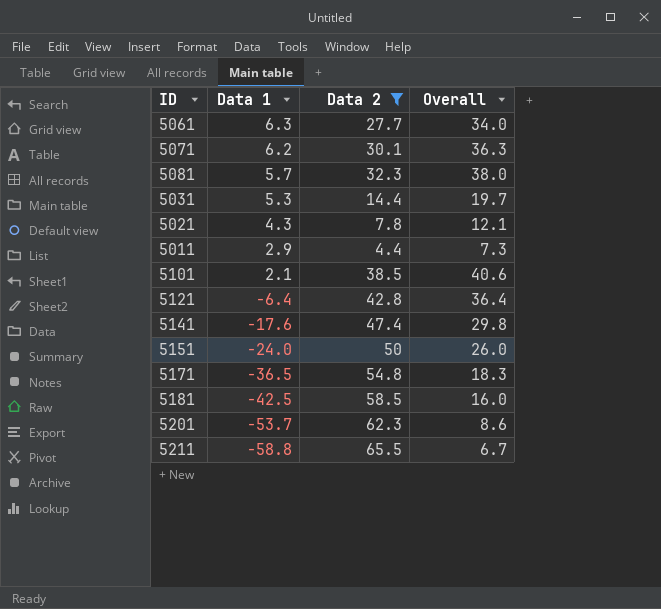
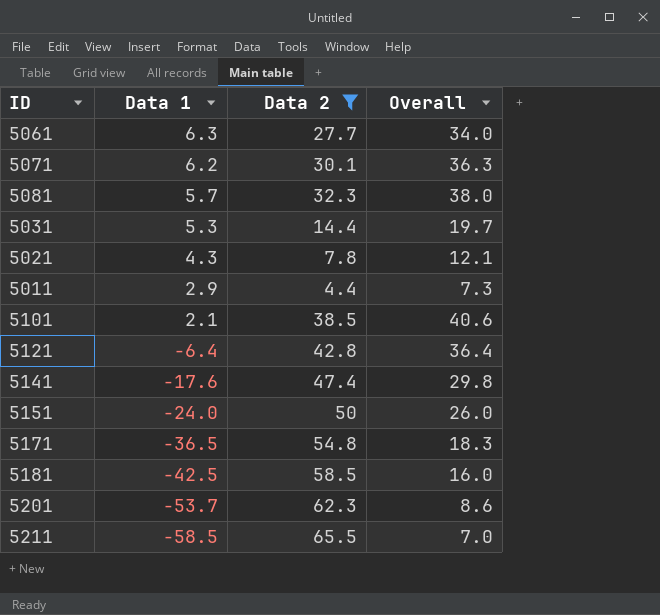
5211 | Data 1: -58.8 -> -58.5
5211 | Overall: 6.7 -> 7.0

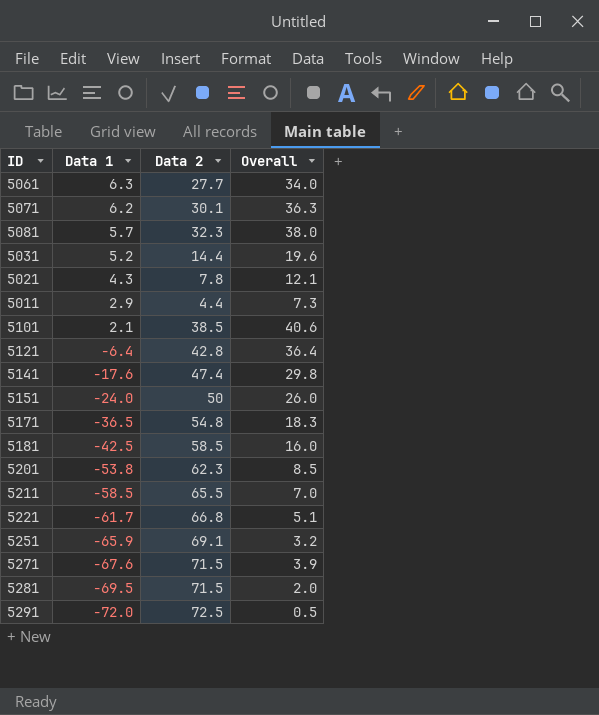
filter: Data 2 <= 65.5 -> none
5031 | Data 1: 5.3 -> 5.2
5031 | Overall: 19.7 -> 19.6
5201 | Data 1: -53.7 -> -53.8
5201 | Overall: 8.6 -> 8.5

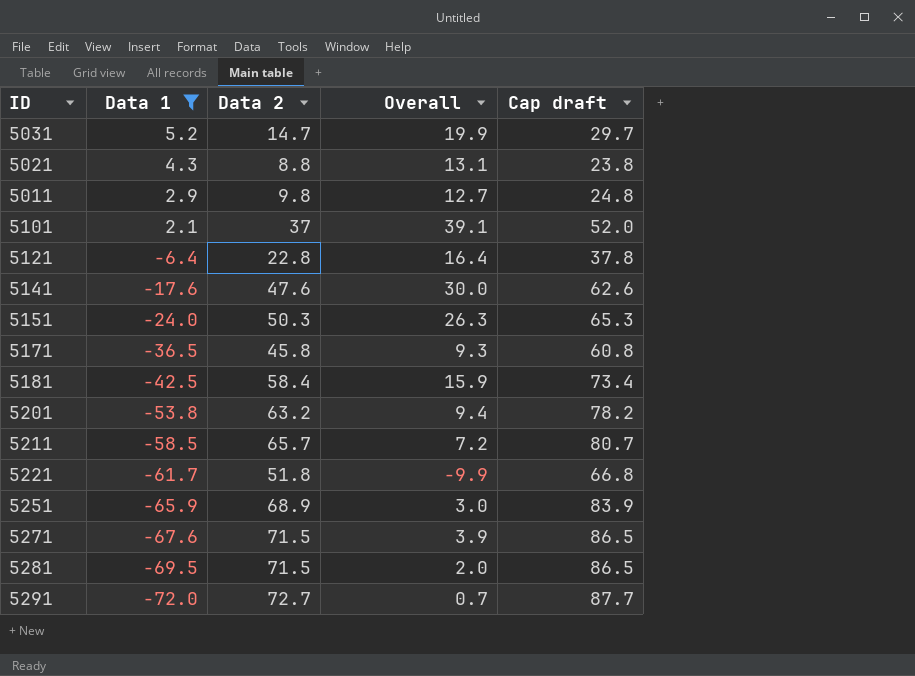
filter: none -> Data 1 <= 5.2
column Cap draft | formula: none -> [Data 2] + 15
5031 | Data 2: 14.4 -> 14.7
5031 | Overall: 19.6 -> 19.9
5021 | Data 2: 7.8 -> 8.8
5021 | Overall: 12.1 -> 13.1
5011 | Data 2: 4.4 -> 9.8
5011 | Overall: 7.3 -> 12.7
5101 | Data 2: 38.5 -> 37
5101 | Overall: 40.6 -> 39.1
5121 | Data 2: 42.8 -> 22.8
5121 | Overall: 36.4 -> 16.4
5141 | Data 2: 47.4 -> 47.6
5141 | Overall: 29.8 -> 30.0
5151 | Data 2: 50 -> 50.3
5151 | Overall: 26.0 -> 26.3
5171 | Data 2: 54.8 -> 45.8
5171 | Overall: 18.3 -> 9.3
5181 | Data 2: 58.5 -> 58.4
5181 | Overall: 16.0 -> 15.9
5201 | Data 2: 62.3 -> 63.2
5201 | Overall: 8.5 -> 9.4
5211 | Data 2: 65.5 -> 65.7
5211 | Overall: 7.0 -> 7.2
5221 | Data 2: 66.8 -> 51.8
5221 | Overall: 5.1 -> -9.9
5251 | Data 2: 69.1 -> 68.9
5251 | Overall: 3.2 -> 3.0
5291 | Data 2: 72.5 -> 72.7
5291 | Overall: 0.5 -> 0.7

